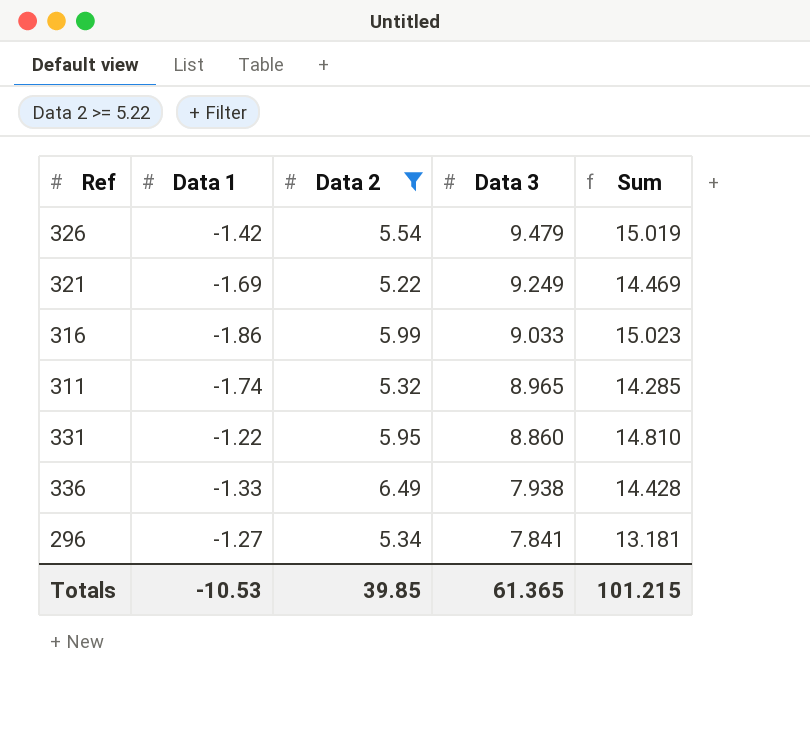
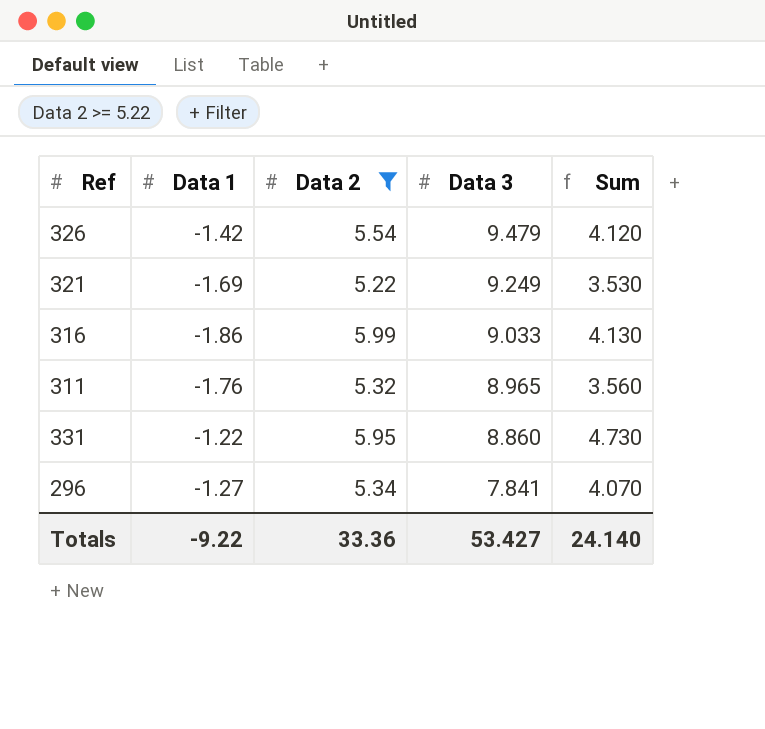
column Sum | formula: [Data 2] + [Data 3] -> [Data 1] + [Data 2]
row 336: -1.33 | 6.49 | 7.938 | 14.428 -> none
311 | Data 1: -1.74 -> -1.76
Totals | Data 1: -10.53 -> -9.22
Totals | Data 2: 39.85 -> 33.36
Totals | Data 3: 61.365 -> 53.427
Totals | Sum: 101.215 -> 24.140

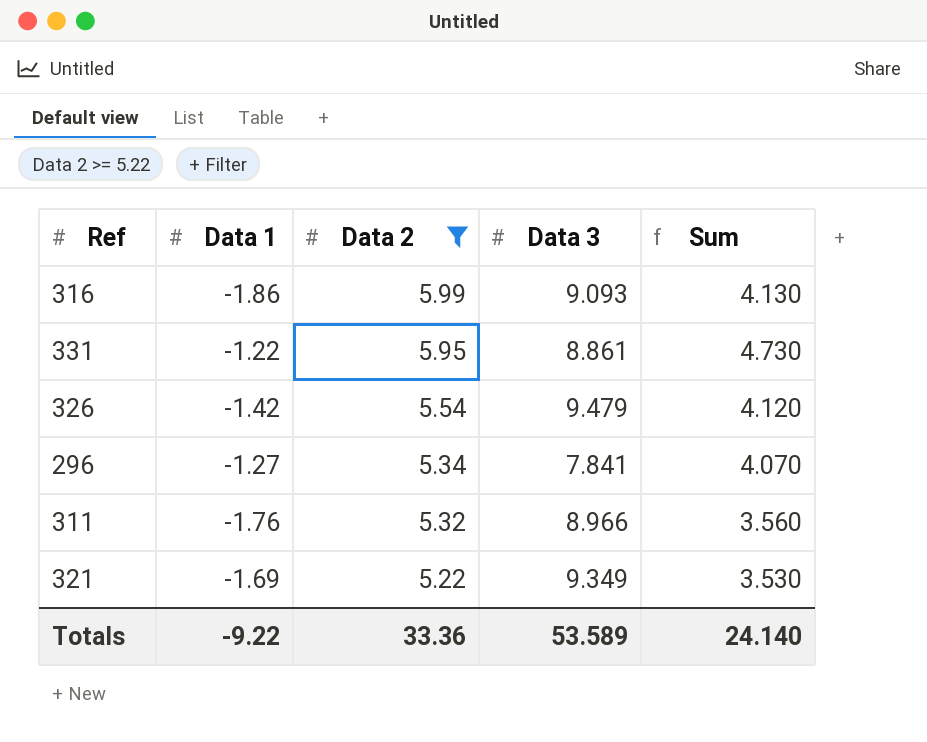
row order: Data 3 descending -> Data 2 descending
316 | Data 3: 9.033 -> 9.093
331 | Data 3: 8.860 -> 8.861
311 | Data 3: 8.965 -> 8.966
321 | Data 3: 9.249 -> 9.349
Totals | Data 3: 53.427 -> 53.589

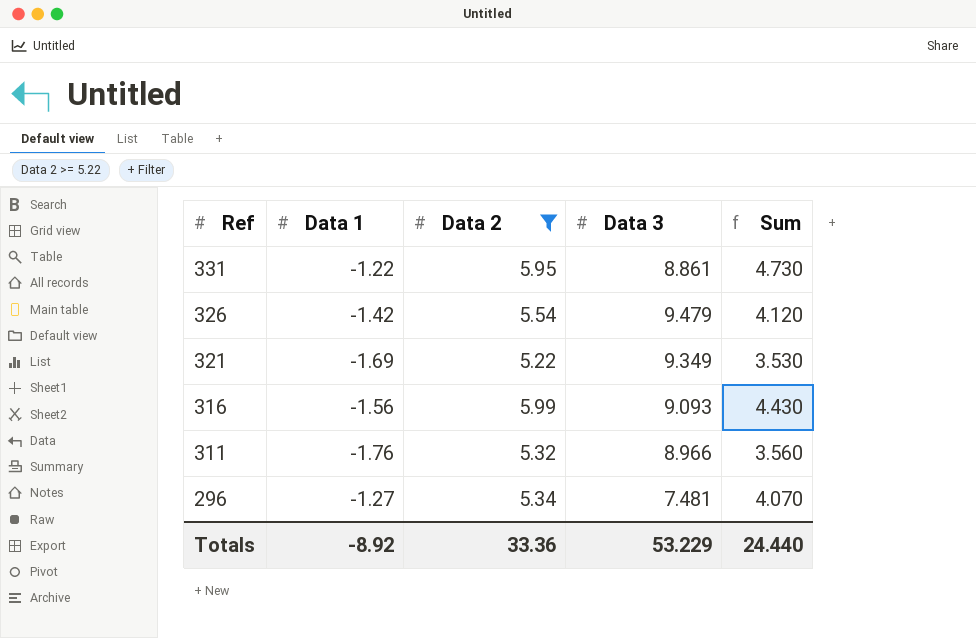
row order: Data 2 descending -> Ref descending
316 | Data 1: -1.86 -> -1.56
316 | Sum: 4.130 -> 4.430
296 | Data 3: 7.841 -> 7.481
Totals | Data 1: -9.22 -> -8.92
Totals | Data 3: 53.589 -> 53.229
Totals | Sum: 24.140 -> 24.440

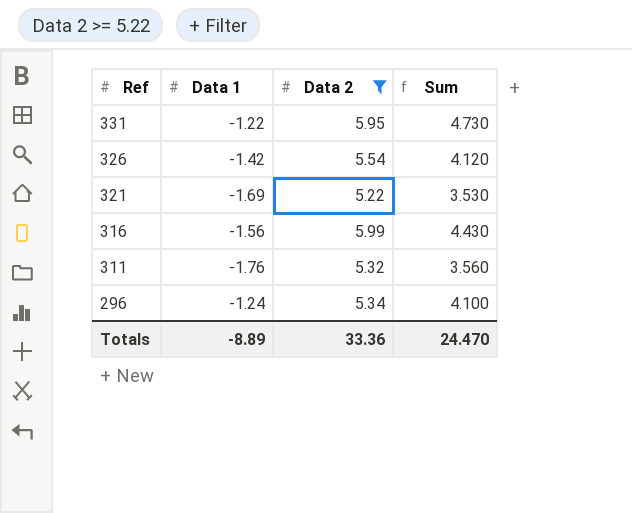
column Data 3 | position: 4 -> none
296 | Data 1: -1.27 -> -1.24
296 | Sum: 4.070 -> 4.100
Totals | Data 1: -8.92 -> -8.89
Totals | Sum: 24.440 -> 24.470

